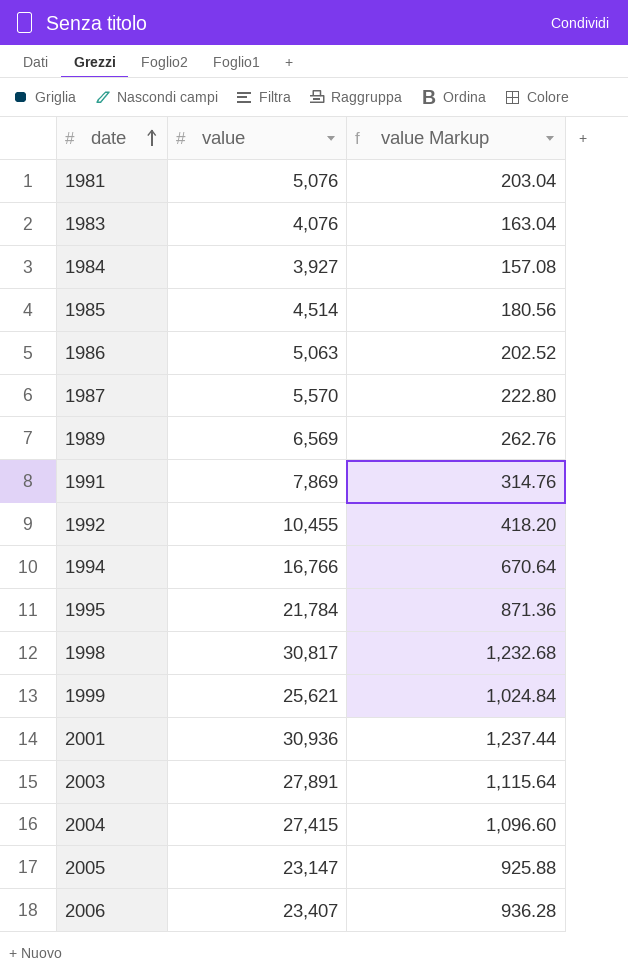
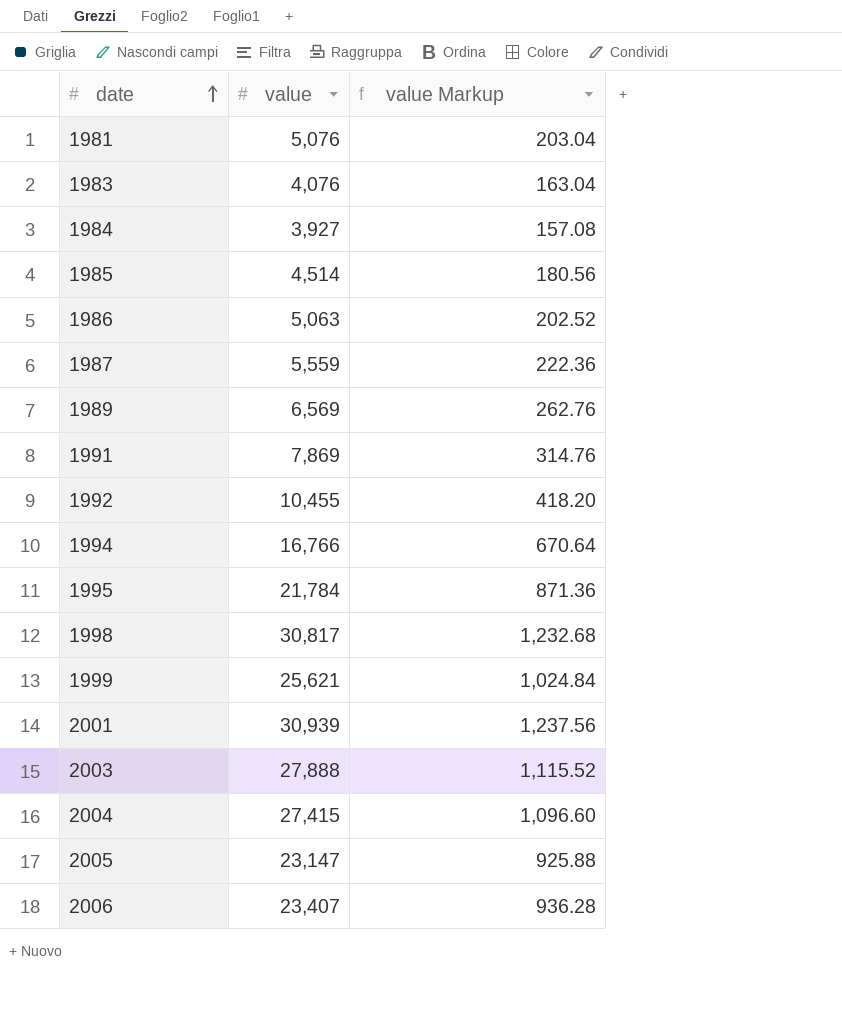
1987 | value: 5,570 -> 5,559
1987 | value Markup: 222.80 -> 222.36
2001 | value: 30,936 -> 30,939
2001 | value Markup: 1,237.44 -> 1,237.56
2003 | value: 27,891 -> 27,888
2003 | value Markup: 1,115.64 -> 1,115.52

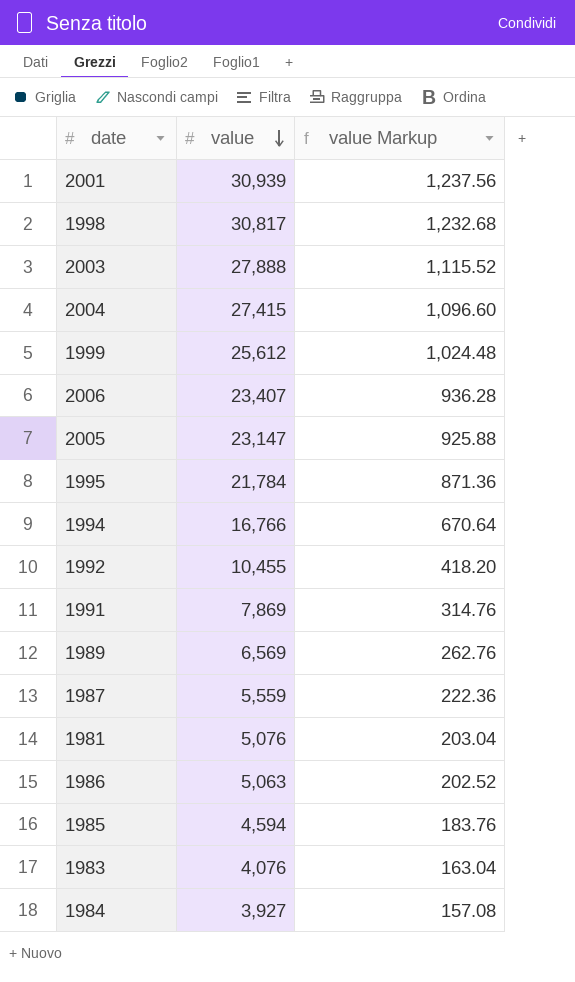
row order: date ascending -> value descending
1999 | value: 25,621 -> 25,612
1999 | value Markup: 1,024.84 -> 1,024.48
1985 | value: 4,514 -> 4,594
1985 | value Markup: 180.56 -> 183.76

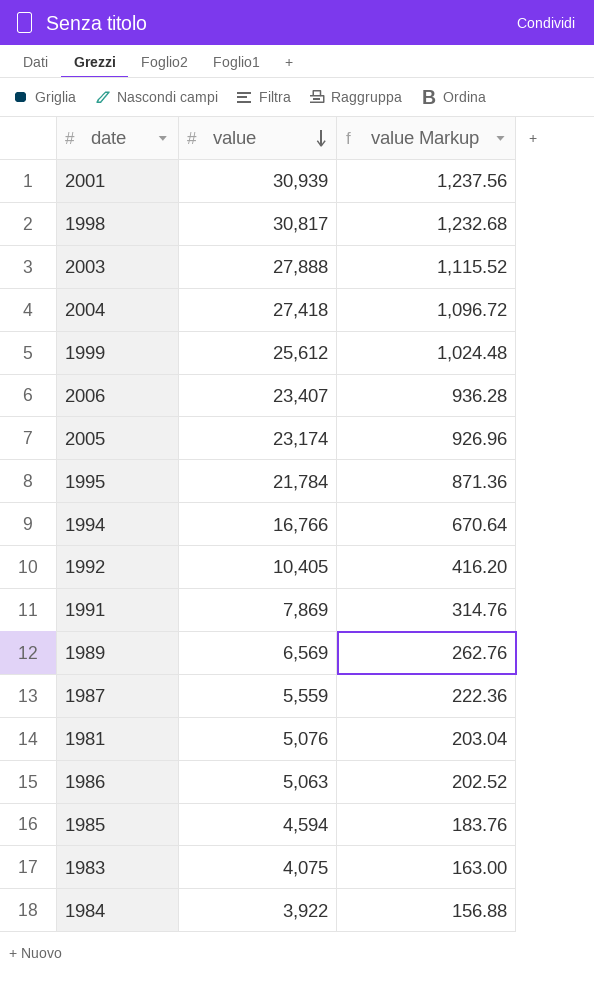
2004 | value: 27,415 -> 27,418
2004 | value Markup: 1,096.60 -> 1,096.72
2005 | value: 23,147 -> 23,174
2005 | value Markup: 925.88 -> 926.96
1992 | value: 10,455 -> 10,405
1992 | value Markup: 418.20 -> 416.20
1983 | value: 4,076 -> 4,075
1983 | value Markup: 163.04 -> 163.00
1984 | value: 3,927 -> 3,922
1984 | value Markup: 157.08 -> 156.88

